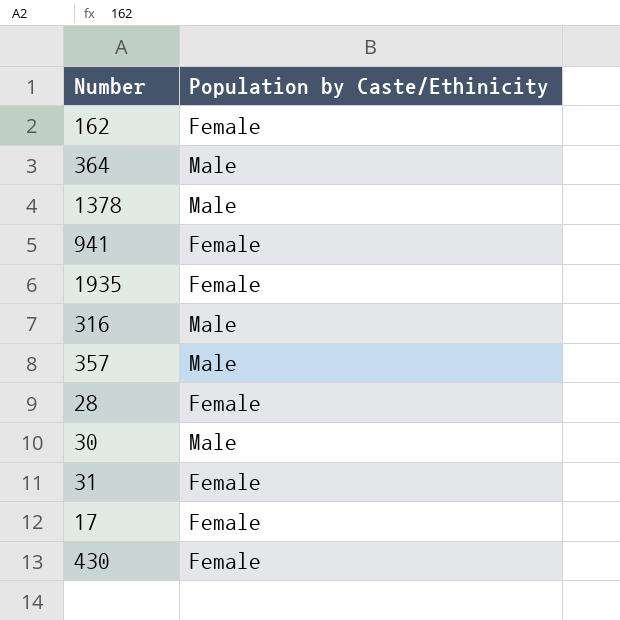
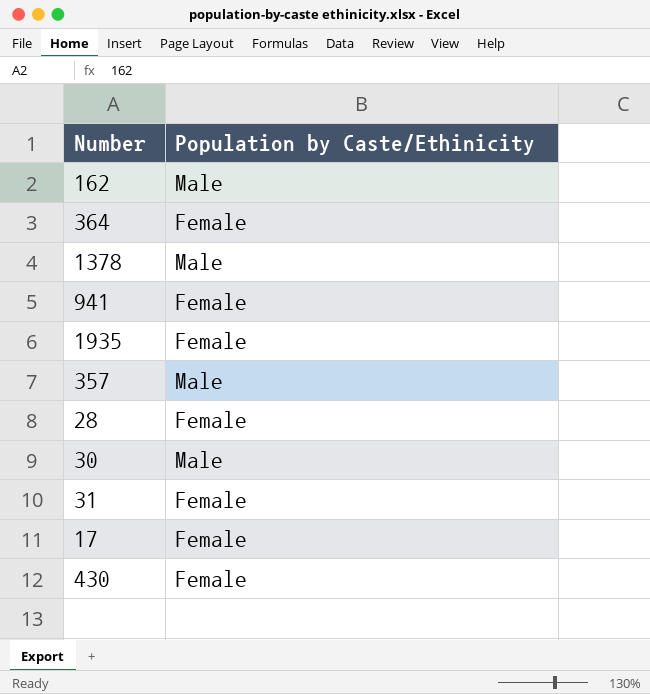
row 316: Male -> none
162 | Population by Caste/Ethinicity: Female -> Male
364 | Population by Caste/Ethinicity: Male -> Female

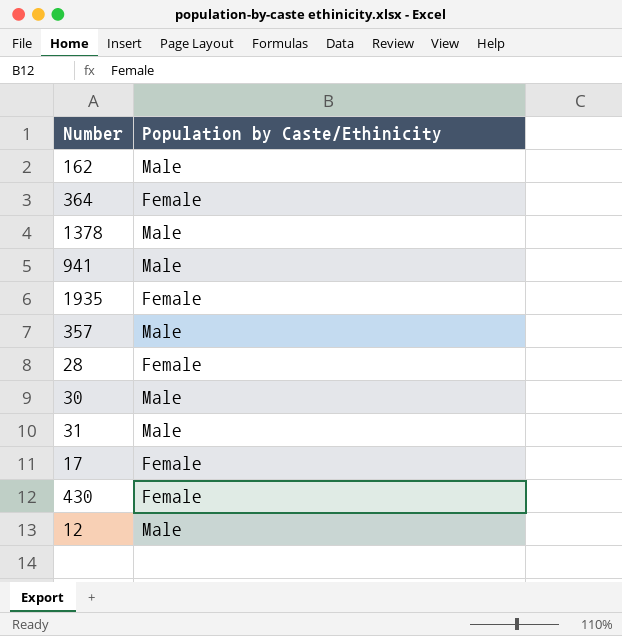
941 | Population by Caste/Ethinicity: Female -> Male
31 | Population by Caste/Ethinicity: Female -> Male
row 12: none -> Male

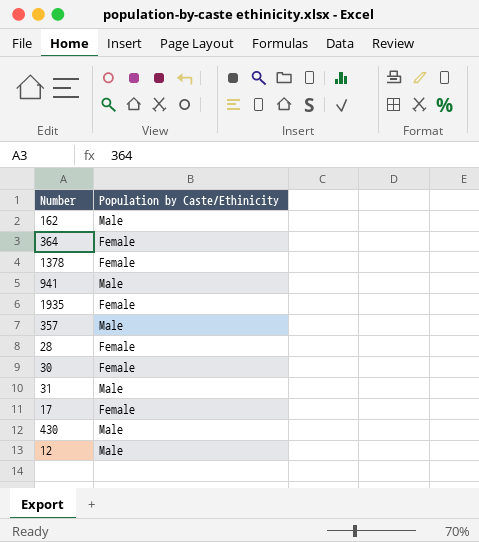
1378 | Population by Caste/Ethinicity: Male -> Female
30 | Population by Caste/Ethinicity: Male -> Female
430 | Population by Caste/Ethinicity: Female -> Male

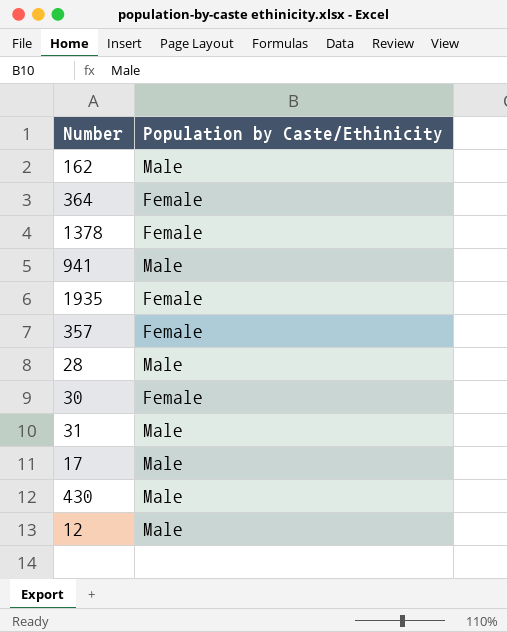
357 | Population by Caste/Ethinicity: Male -> Female
28 | Population by Caste/Ethinicity: Female -> Male
17 | Population by Caste/Ethinicity: Female -> Male

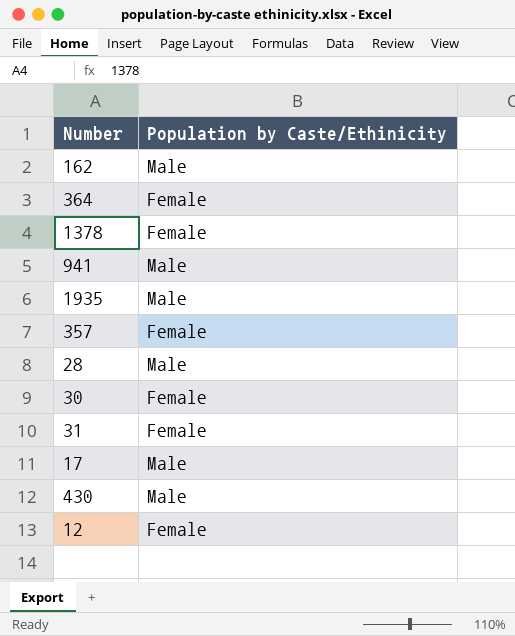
1935 | Population by Caste/Ethinicity: Female -> Male
31 | Population by Caste/Ethinicity: Male -> Female
12 | Population by Caste/Ethinicity: Male -> Female

